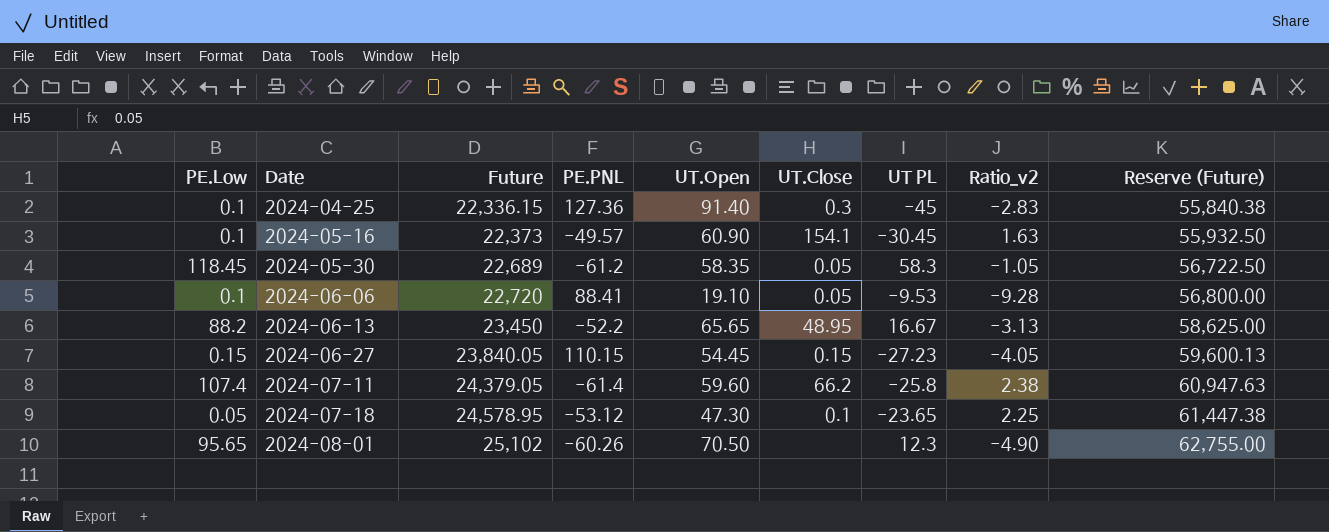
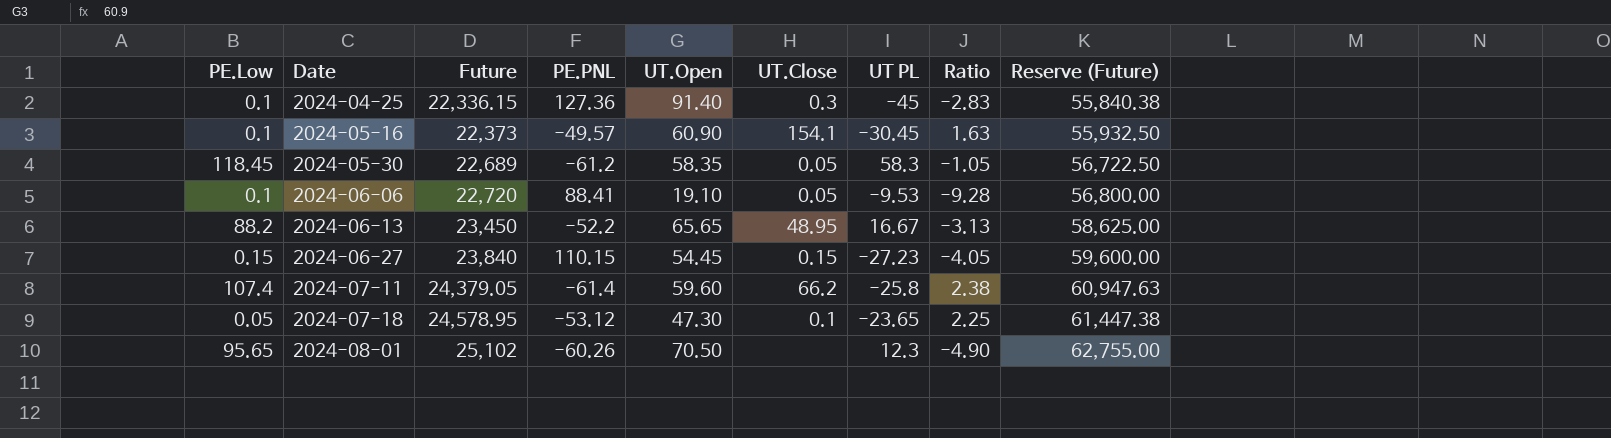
column name: Ratio_v2 -> Ratio
2024-06-27 | Future: 23,840.05 -> 23,840
2024-06-27 | Reserve (Future): 59,600.13 -> 59,600.00

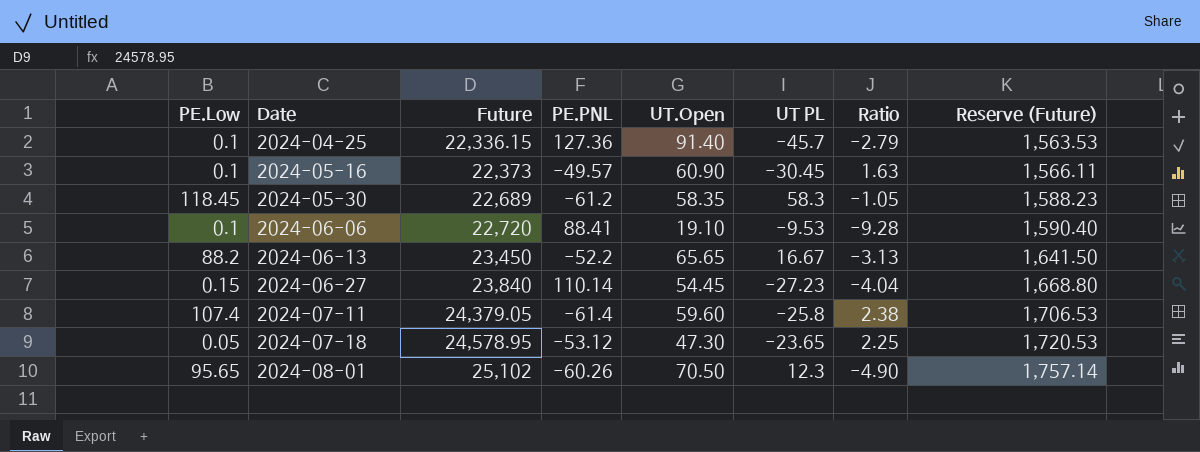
column UT.Close | position: 6 -> none
column Reserve (Future) | formula: [Future] * 2.5 -> [Future] * 0.07
2024-04-25 | UT PL: -45 -> -45.7
2024-04-25 | Ratio: -2.83 -> -2.79
2024-06-27 | PE.PNL: 110.15 -> 110.14
2024-06-27 | Ratio: -4.05 -> -4.04

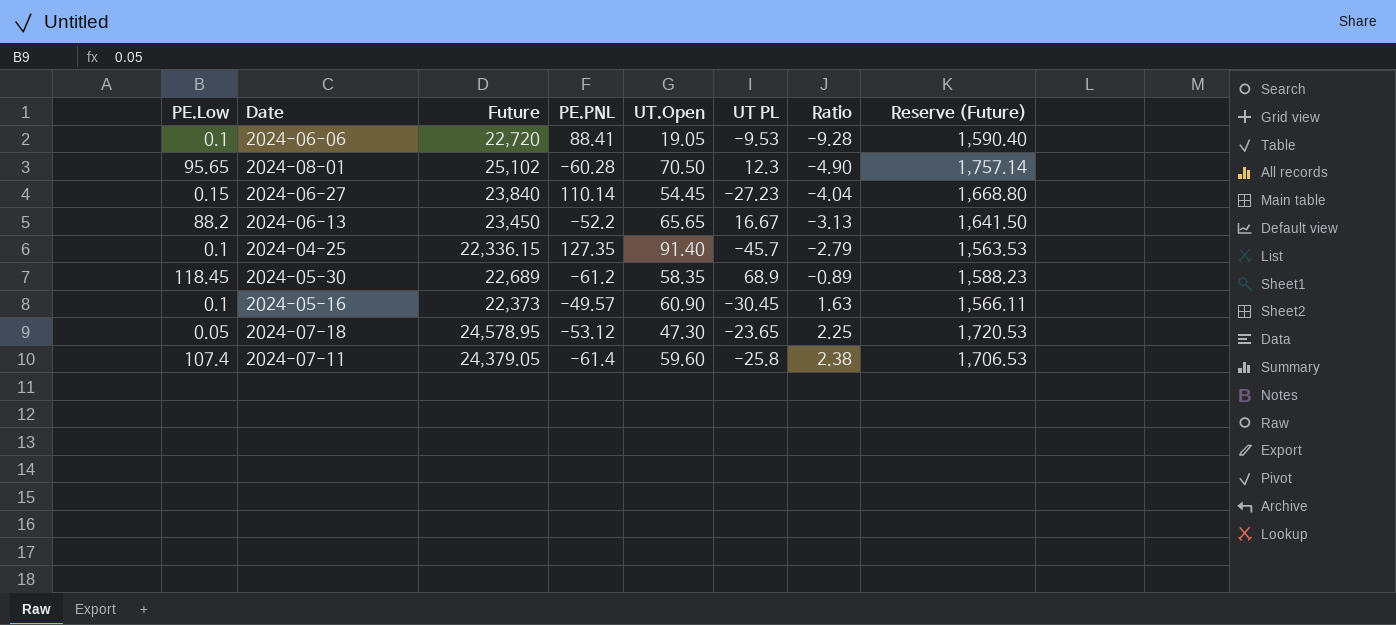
row order: Date ascending -> Ratio ascending
2024-06-06 | UT.Open: 19.10 -> 19.05
2024-08-01 | PE.PNL: -60.26 -> -60.28
2024-04-25 | PE.PNL: 127.36 -> 127.35
2024-05-30 | UT PL: 58.3 -> 68.9
2024-05-30 | Ratio: -1.05 -> -0.89

